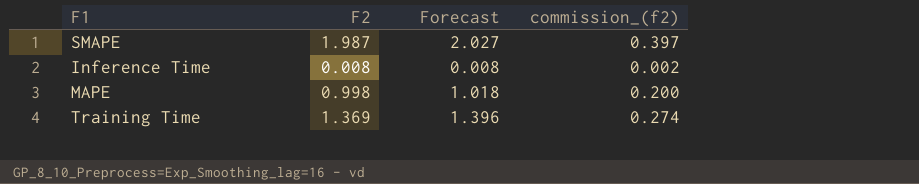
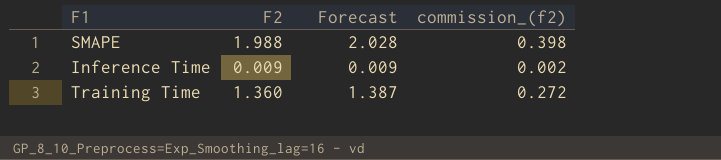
row MAPE: 0.998 | 1.018 | 0.200 -> none
SMAPE | F2: 1.987 -> 1.988
SMAPE | Forecast: 2.027 -> 2.028
SMAPE | commission_(f2): 0.397 -> 0.398
Inference Time | F2: 0.008 -> 0.009
Inference Time | Forecast: 0.008 -> 0.009
Training Time | F2: 1.369 -> 1.360
Training Time | Forecast: 1.396 -> 1.387
Training Time | commission_(f2): 0.274 -> 0.272

